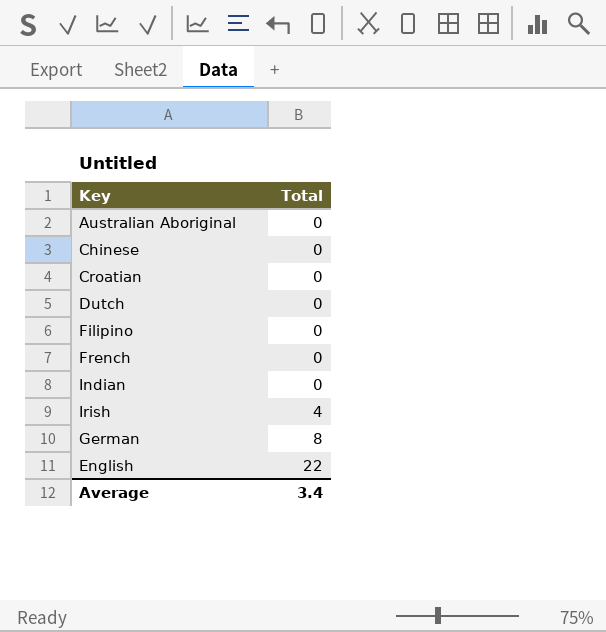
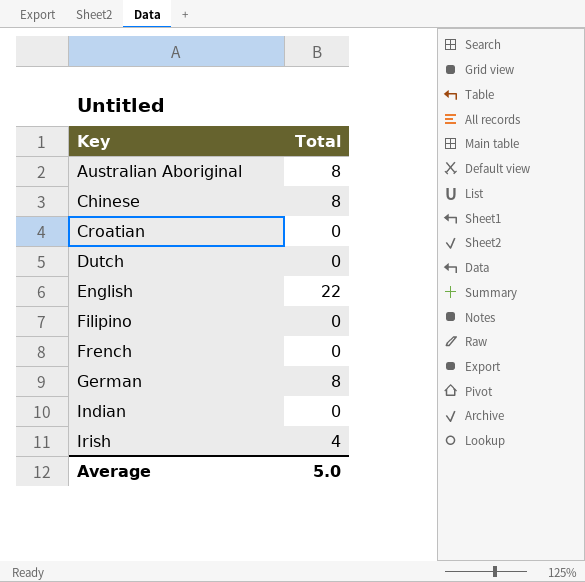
row order: Total ascending -> Key ascending
Australian Aboriginal | Total: 0 -> 8
Chinese | Total: 0 -> 8
Average | Total: 3.4 -> 5.0

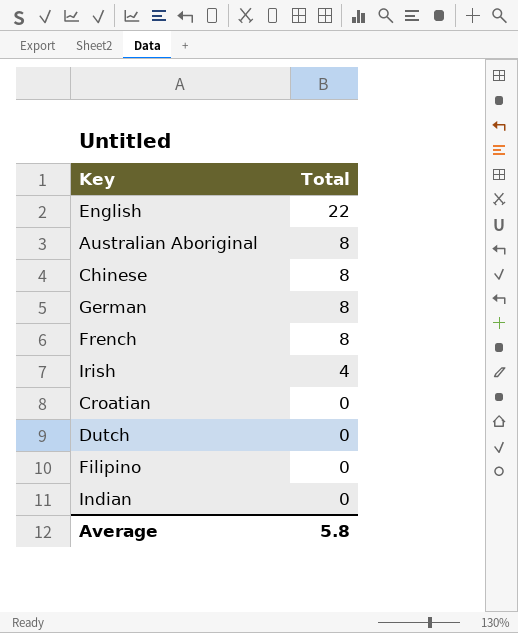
row order: Key ascending -> Total descending
French | Total: 0 -> 8
Average | Total: 5.0 -> 5.8

